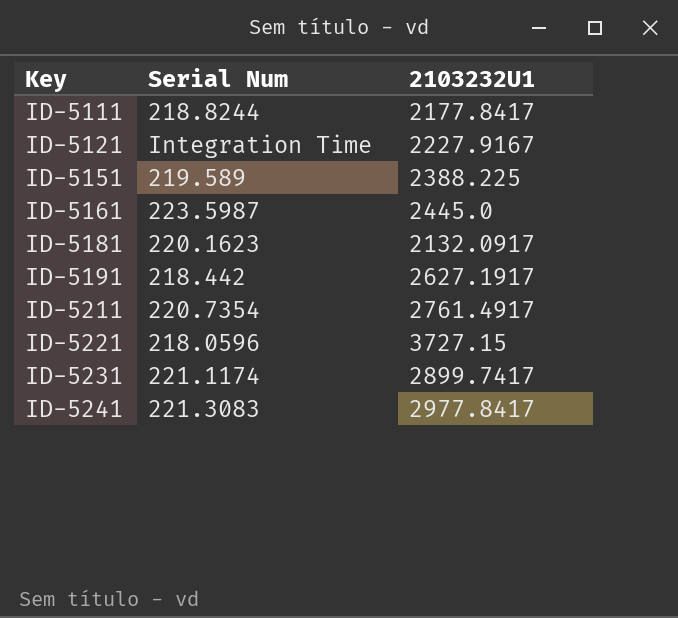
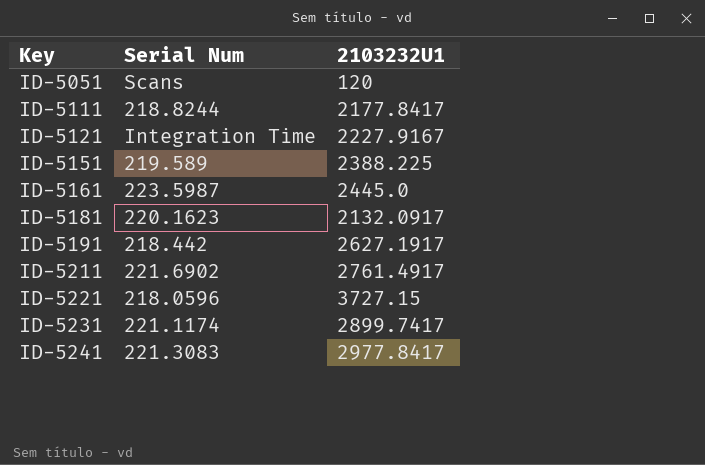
row ID-5051: none -> Scans | 120
ID-5211 | Serial Num: 220.7354 -> 221.6902

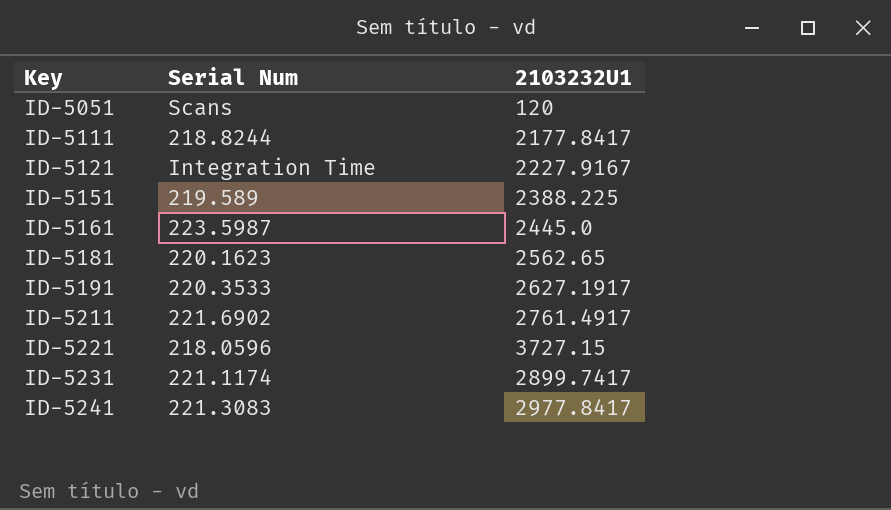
ID-5181 | 2103232U1: 2132.0917 -> 2562.65
ID-5191 | Serial Num: 218.442 -> 220.3533

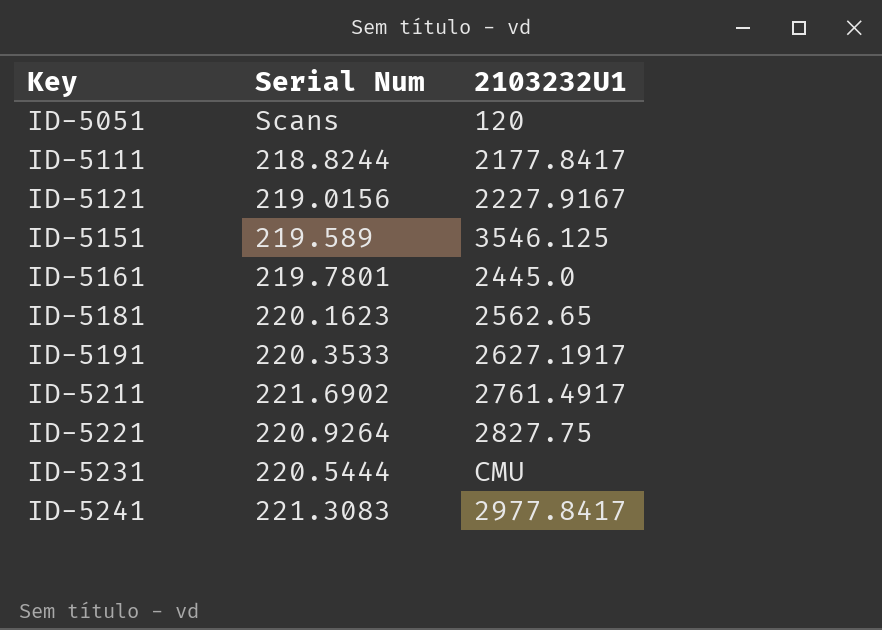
ID-5121 | Serial Num: Integration Time -> 219.0156
ID-5151 | 2103232U1: 2388.225 -> 3546.125
ID-5161 | Serial Num: 223.5987 -> 219.7801
ID-5221 | Serial Num: 218.0596 -> 220.9264
ID-5221 | 2103232U1: 3727.15 -> 2827.75
ID-5231 | Serial Num: 221.1174 -> 220.5444
ID-5231 | 2103232U1: 2899.7417 -> CMU

